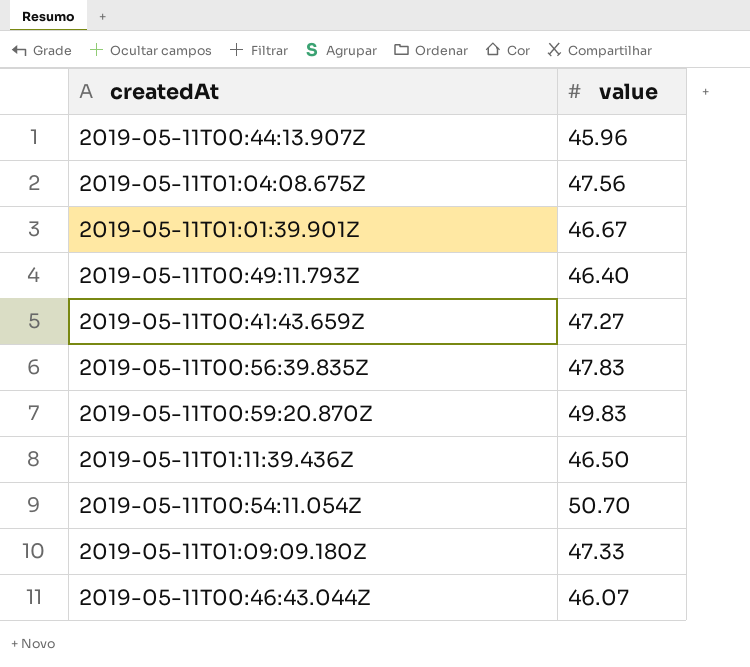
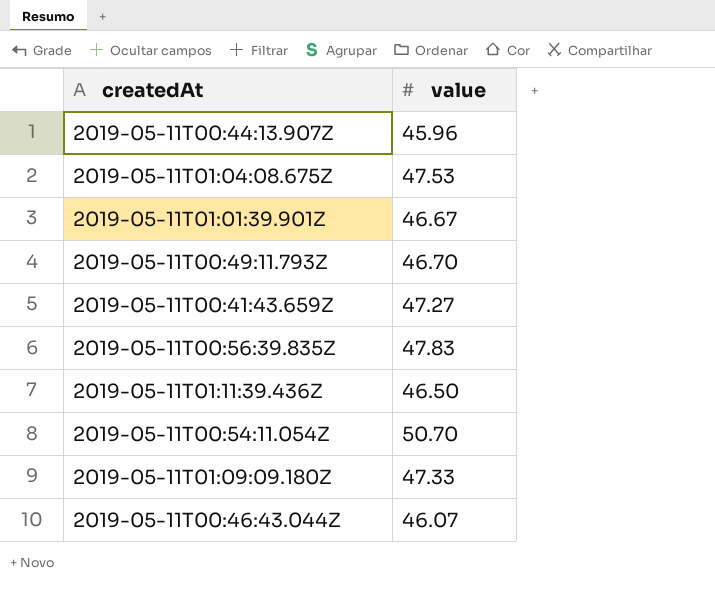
row 2019-05-11T00:59:20.870Z: 49.83 -> none
2019-05-11T01:04:08.675Z | value: 47.56 -> 47.53
2019-05-11T00:49:11.793Z | value: 46.40 -> 46.70

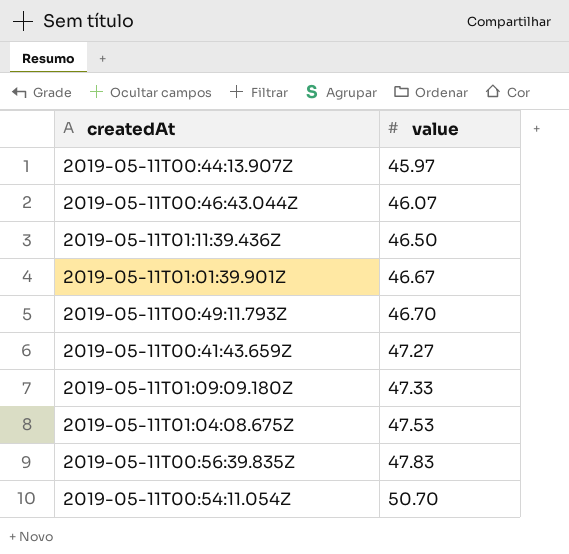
row order: none -> value ascending
2019-05-11T00:44:13.907Z | value: 45.96 -> 45.97

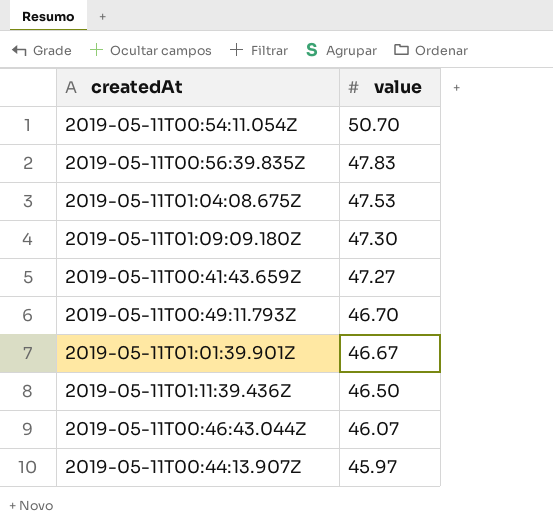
row order: value ascending -> value descending
2019-05-11T01:09:09.180Z | value: 47.33 -> 47.30

